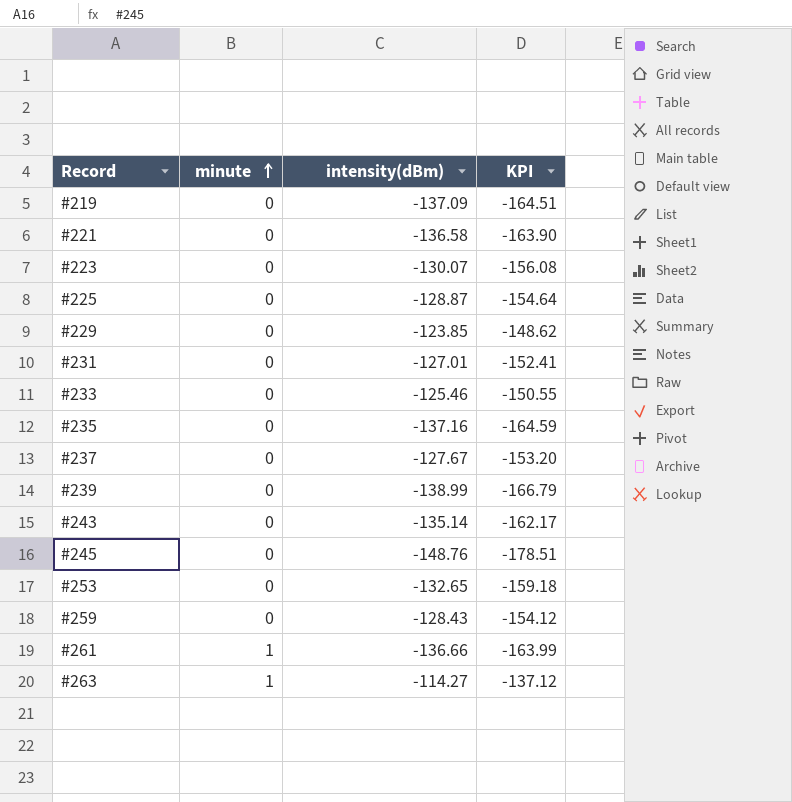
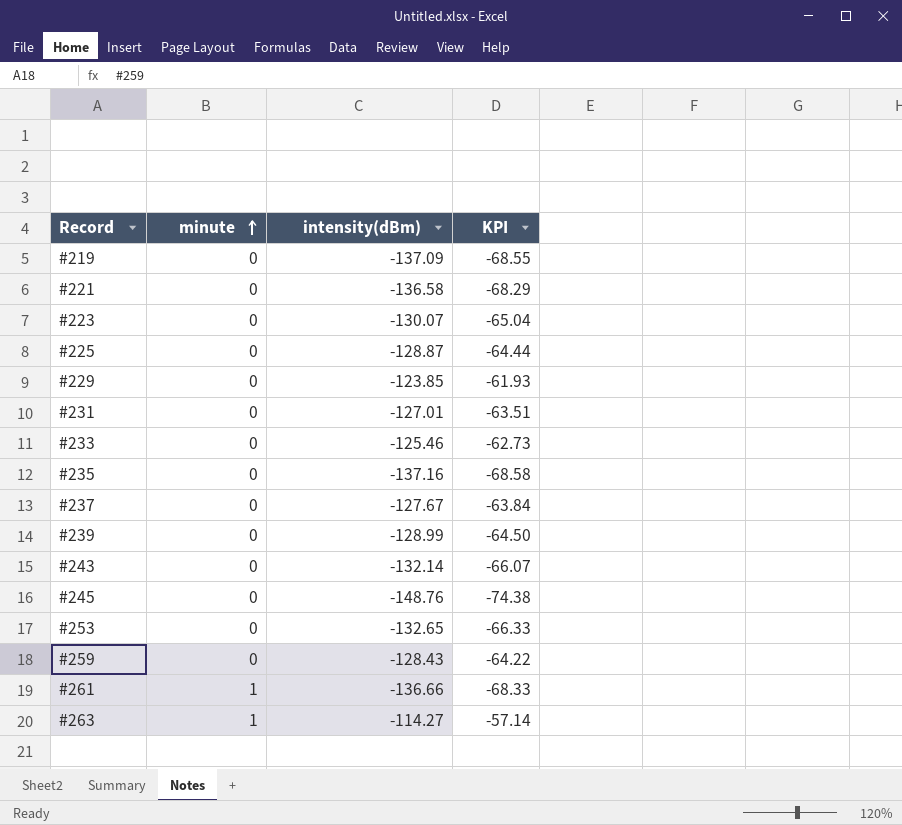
column KPI | formula: [intensity(dBm)] * 1.2 -> [intensity(dBm)] * 0.5
#239 | intensity(dBm): -138.99 -> -128.99
#243 | intensity(dBm): -135.14 -> -132.14

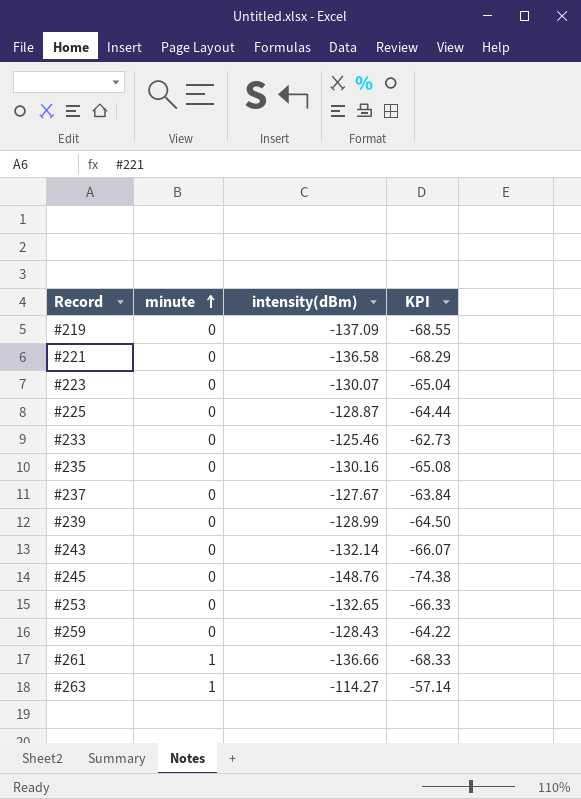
row #229: 0 | -123.85 | -61.93 -> none
row #231: 0 | -127.01 | -63.51 -> none
#235 | intensity(dBm): -137.16 -> -130.16
#235 | KPI: -68.58 -> -65.08

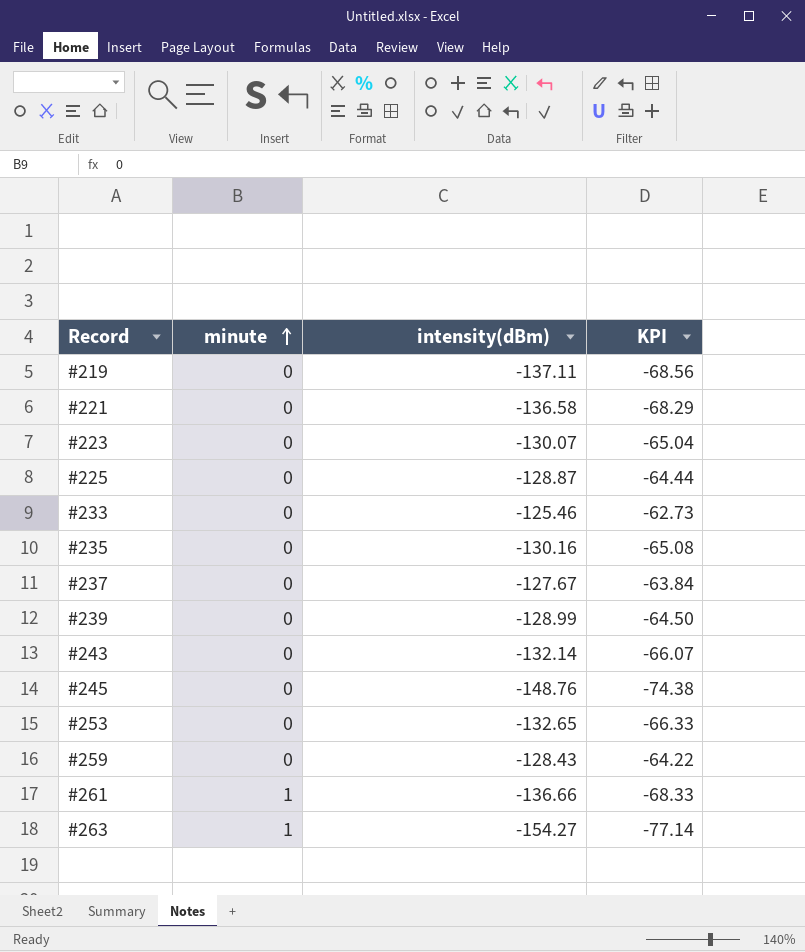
#219 | intensity(dBm): -137.09 -> -137.11
#219 | KPI: -68.55 -> -68.56
#263 | intensity(dBm): -114.27 -> -154.27
#263 | KPI: -57.14 -> -77.14

